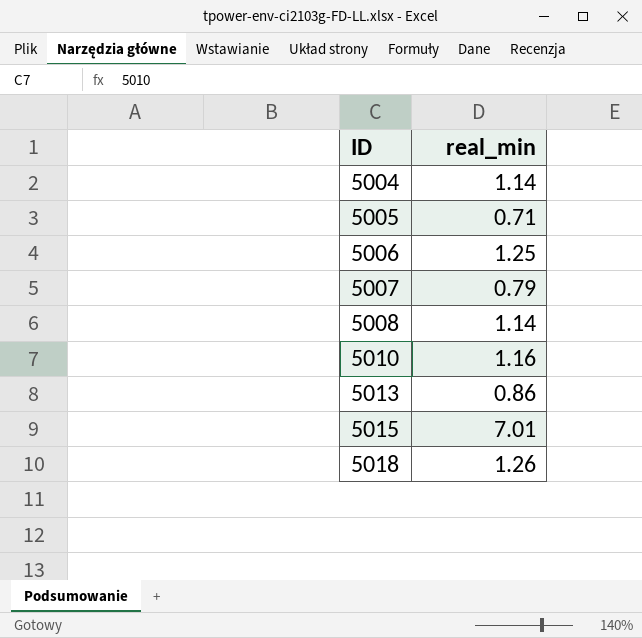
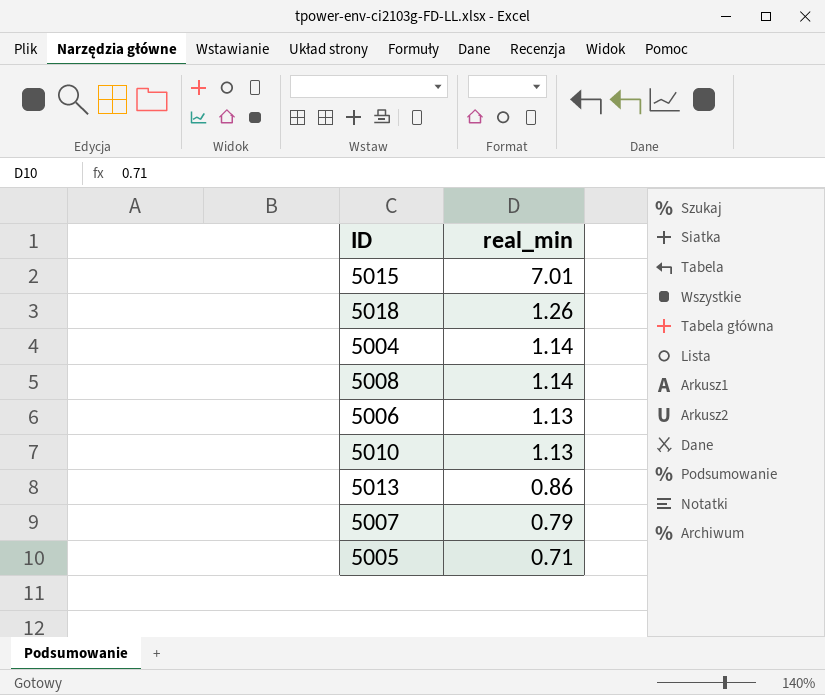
row order: ID ascending -> real_min descending
5006 | real_min: 1.25 -> 1.13
5010 | real_min: 1.16 -> 1.13

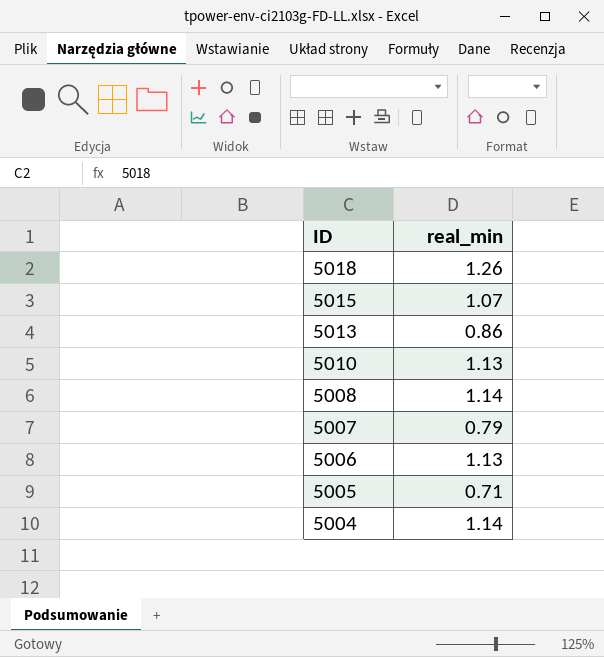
row order: real_min descending -> ID descending
5015 | real_min: 7.01 -> 1.07

